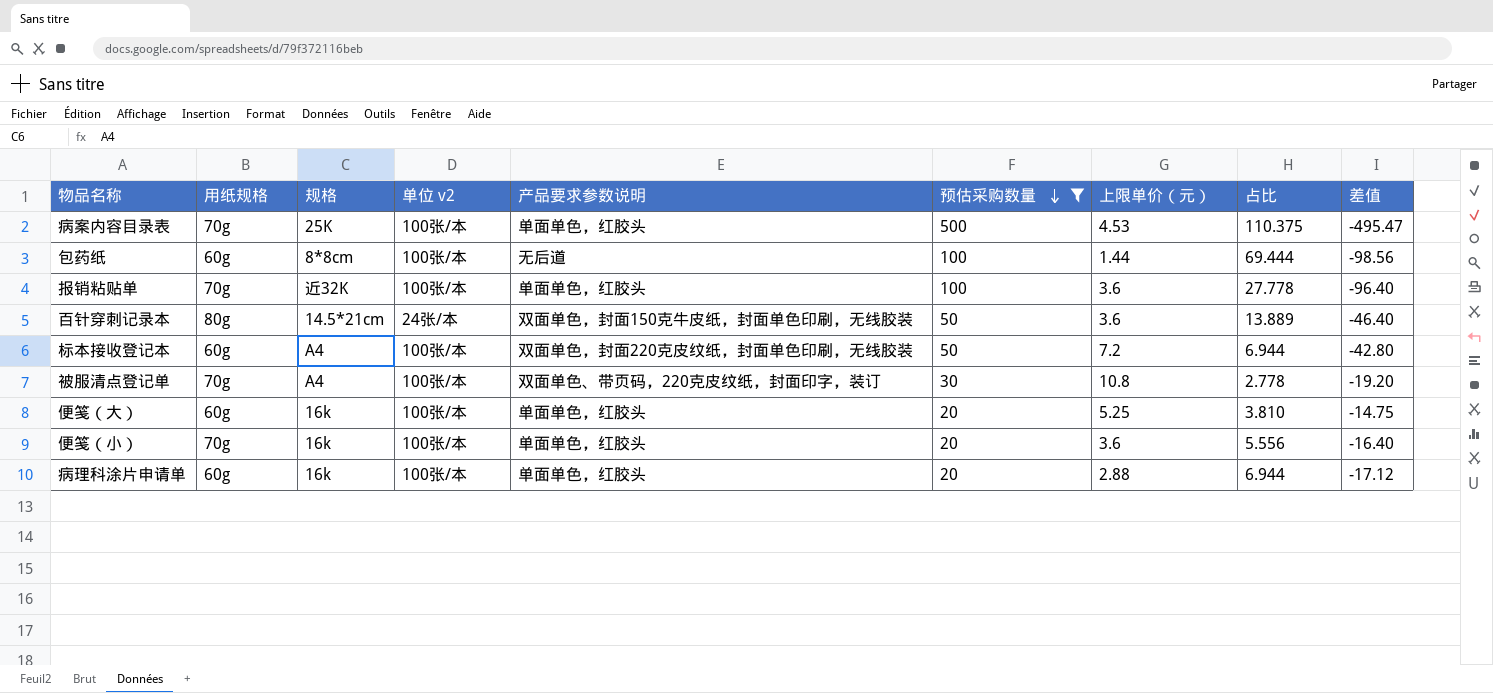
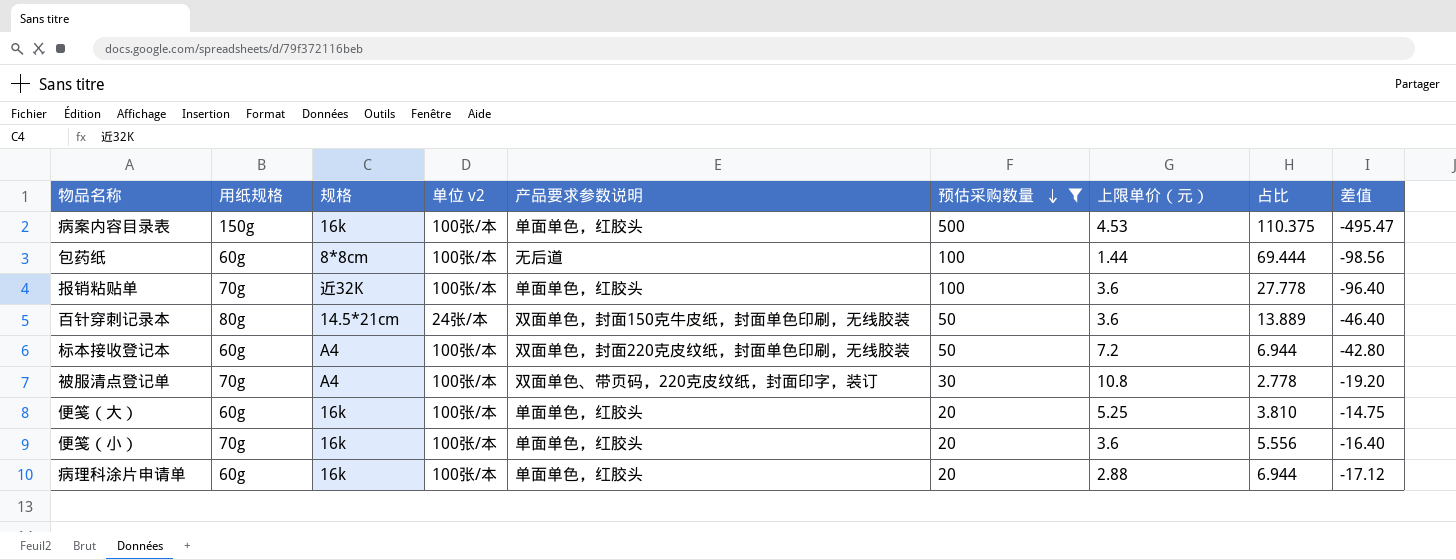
病案内容目录表 | 用纸规格: 70g -> 150g
病案内容目录表 | 规格: 25K -> 16k

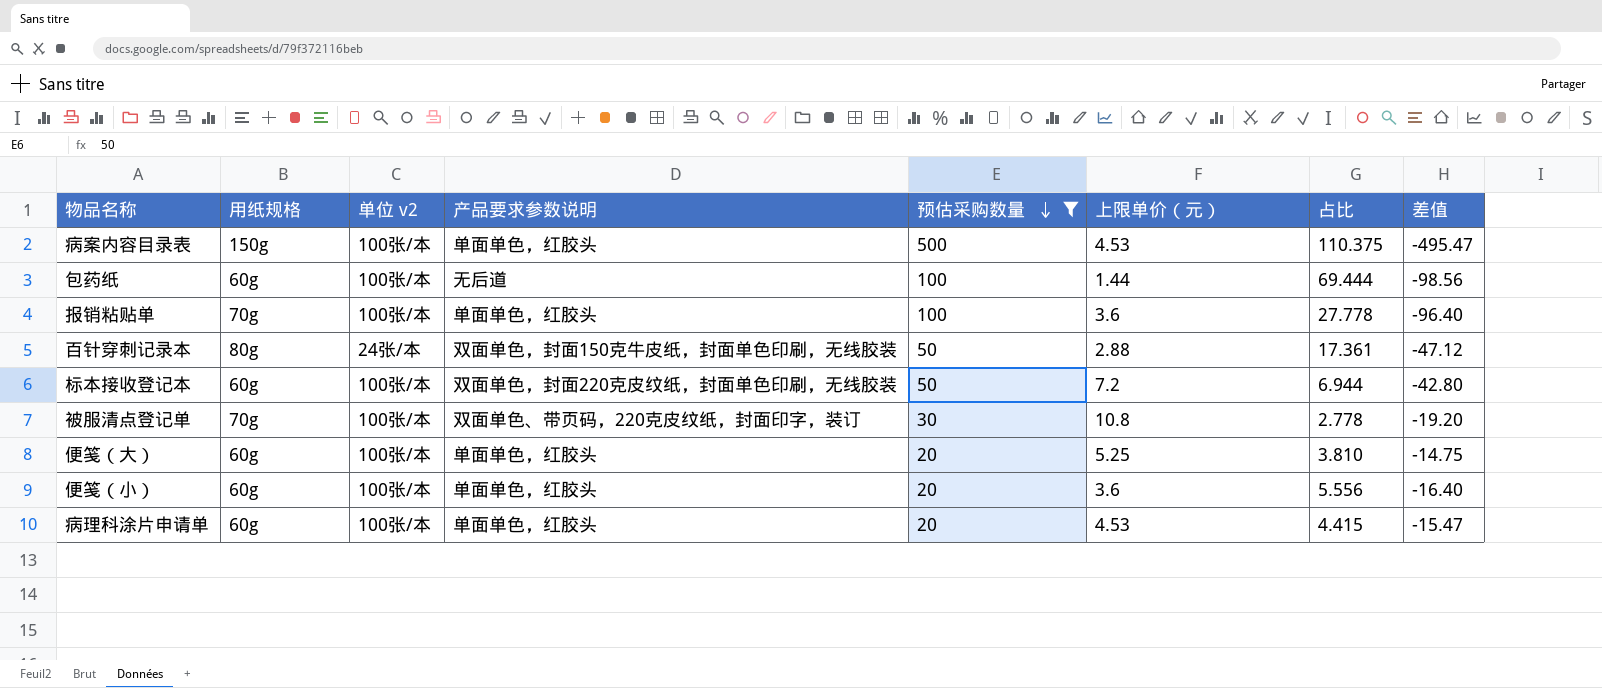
column 规格 | position: 3 -> none
百针穿刺记录本 | 上限单价（元）: 3.6 -> 2.88
百针穿刺记录本 | 占比: 13.889 -> 17.361
百针穿刺记录本 | 差值: -46.40 -> -47.12
便笺（小） | 用纸规格: 70g -> 60g
病理科涂片申请单 | 上限单价（元）: 2.88 -> 4.53
病理科涂片申请单 | 占比: 6.944 -> 4.415
病理科涂片申请单 | 差值: -17.12 -> -15.47

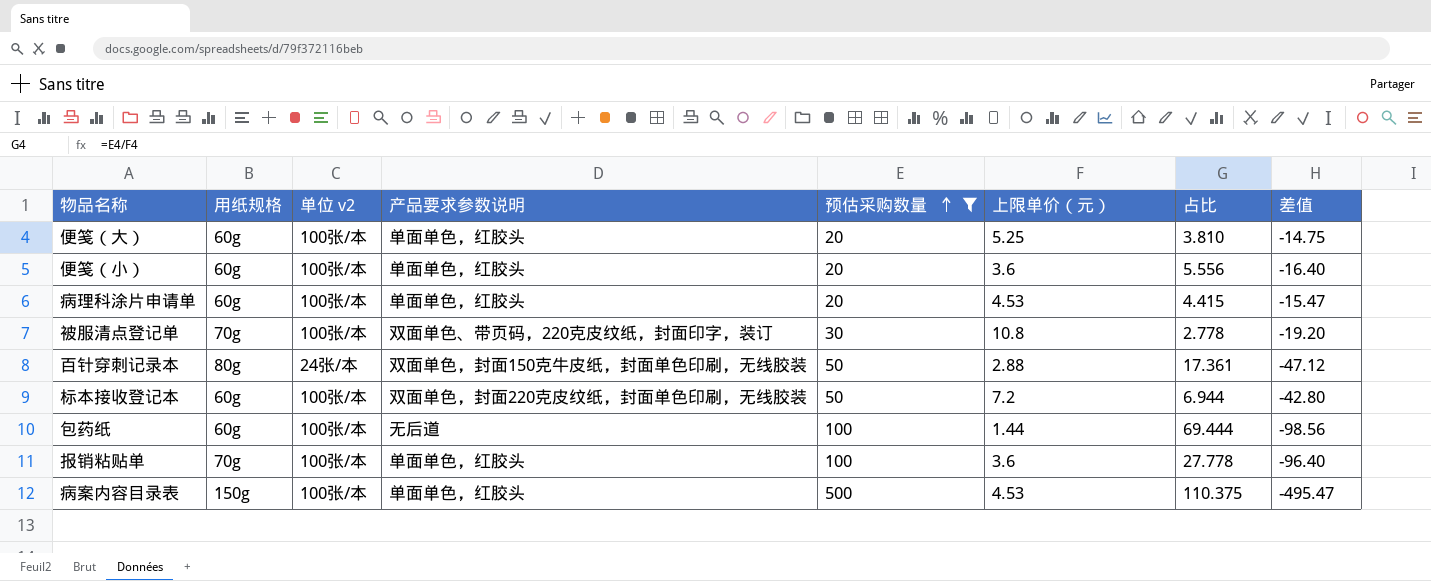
row order: 预估采购数量 descending -> 预估采购数量 ascending

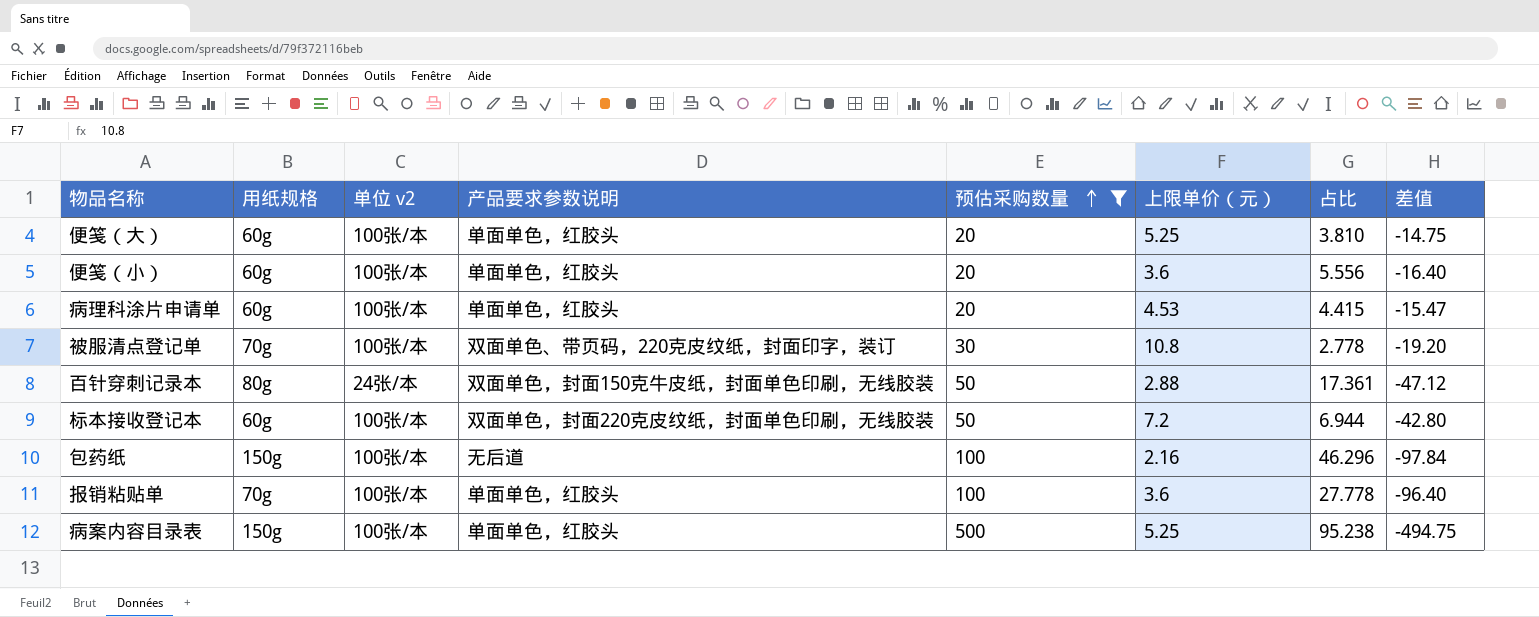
包药纸 | 用纸规格: 60g -> 150g
包药纸 | 上限单价（元）: 1.44 -> 2.16
包药纸 | 占比: 69.444 -> 46.296
包药纸 | 差值: -98.56 -> -97.84
病案内容目录表 | 上限单价（元）: 4.53 -> 5.25
病案内容目录表 | 占比: 110.375 -> 95.238
病案内容目录表 | 差值: -495.47 -> -494.75

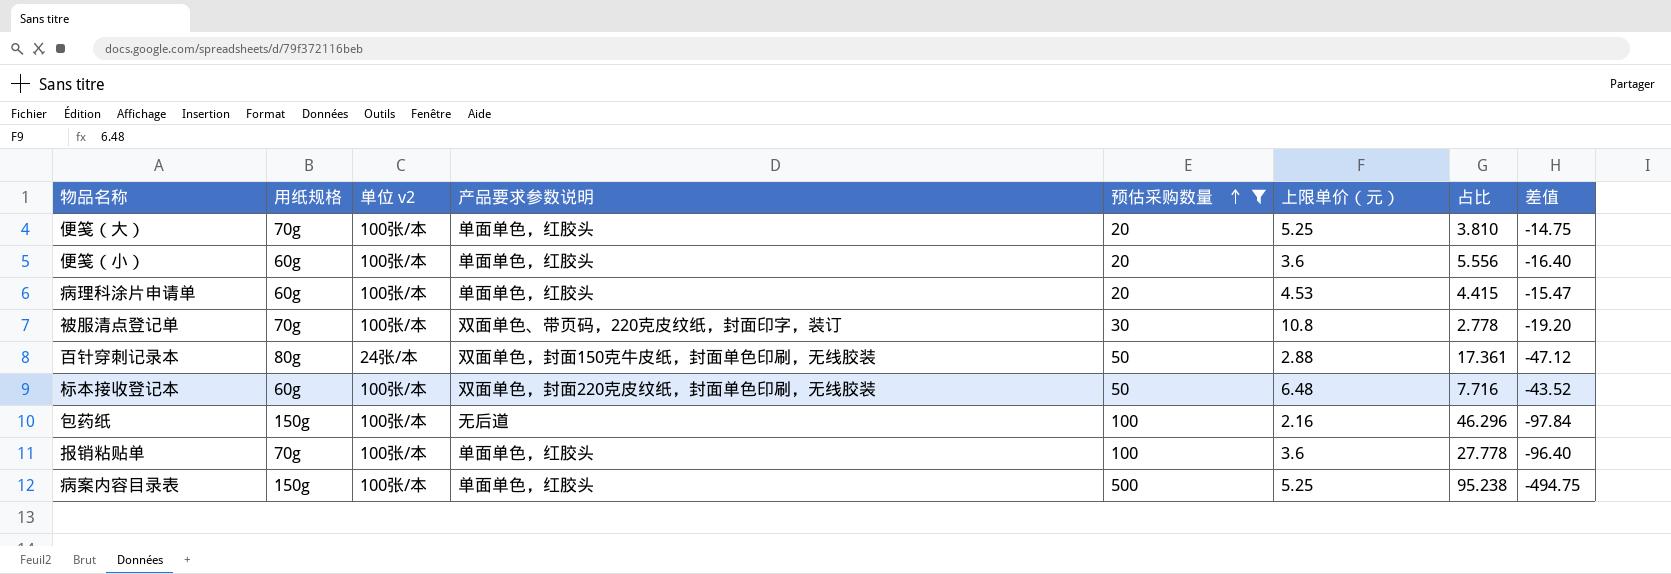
便笺（大） | 用纸规格: 60g -> 70g
标本接收登记本 | 上限单价（元）: 7.2 -> 6.48
标本接收登记本 | 占比: 6.944 -> 7.716
标本接收登记本 | 差值: -42.80 -> -43.52

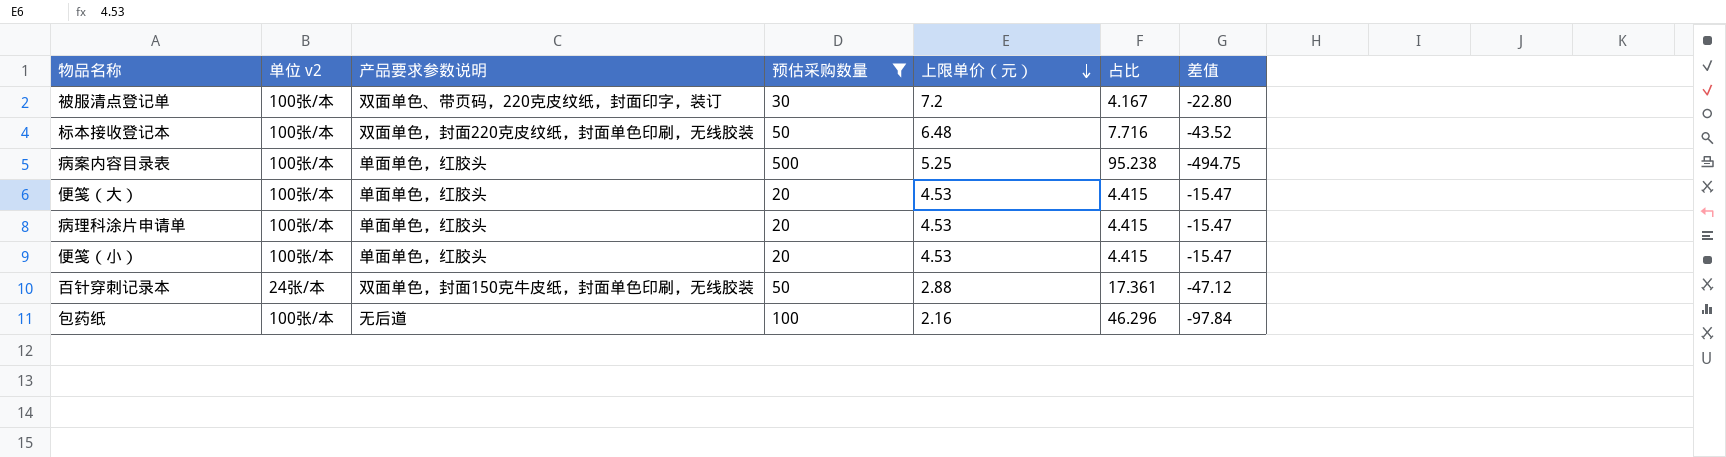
row order: 预估采购数量 ascending -> 上限单价（元） descending
column 用纸规格 | position: 2 -> none
row 报销粘贴单: 70g | 100张/本 | 单面单色，红胶头 | 100 | 3.6 | 27.778 | -96.40 -> none
被服清点登记单 | 上限单价（元）: 10.8 -> 7.2
被服清点登记单 | 占比: 2.778 -> 4.167
被服清点登记单 | 差值: -19.20 -> -22.80
便笺（大） | 上限单价（元）: 5.25 -> 4.53
便笺（大） | 占比: 3.810 -> 4.415
便笺（大） | 差值: -14.75 -> -15.47
便笺（小） | 上限单价（元）: 3.6 -> 4.53
便笺（小） | 占比: 5.556 -> 4.415
便笺（小） | 差值: -16.40 -> -15.47

